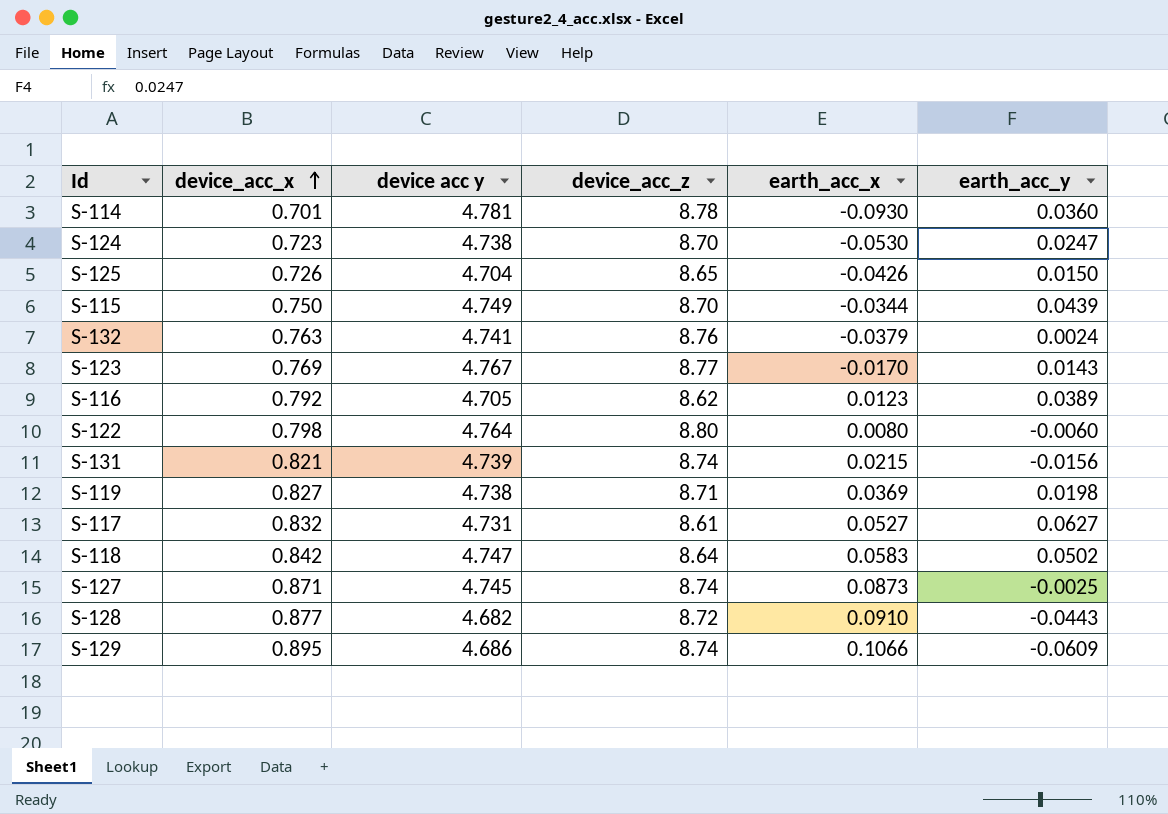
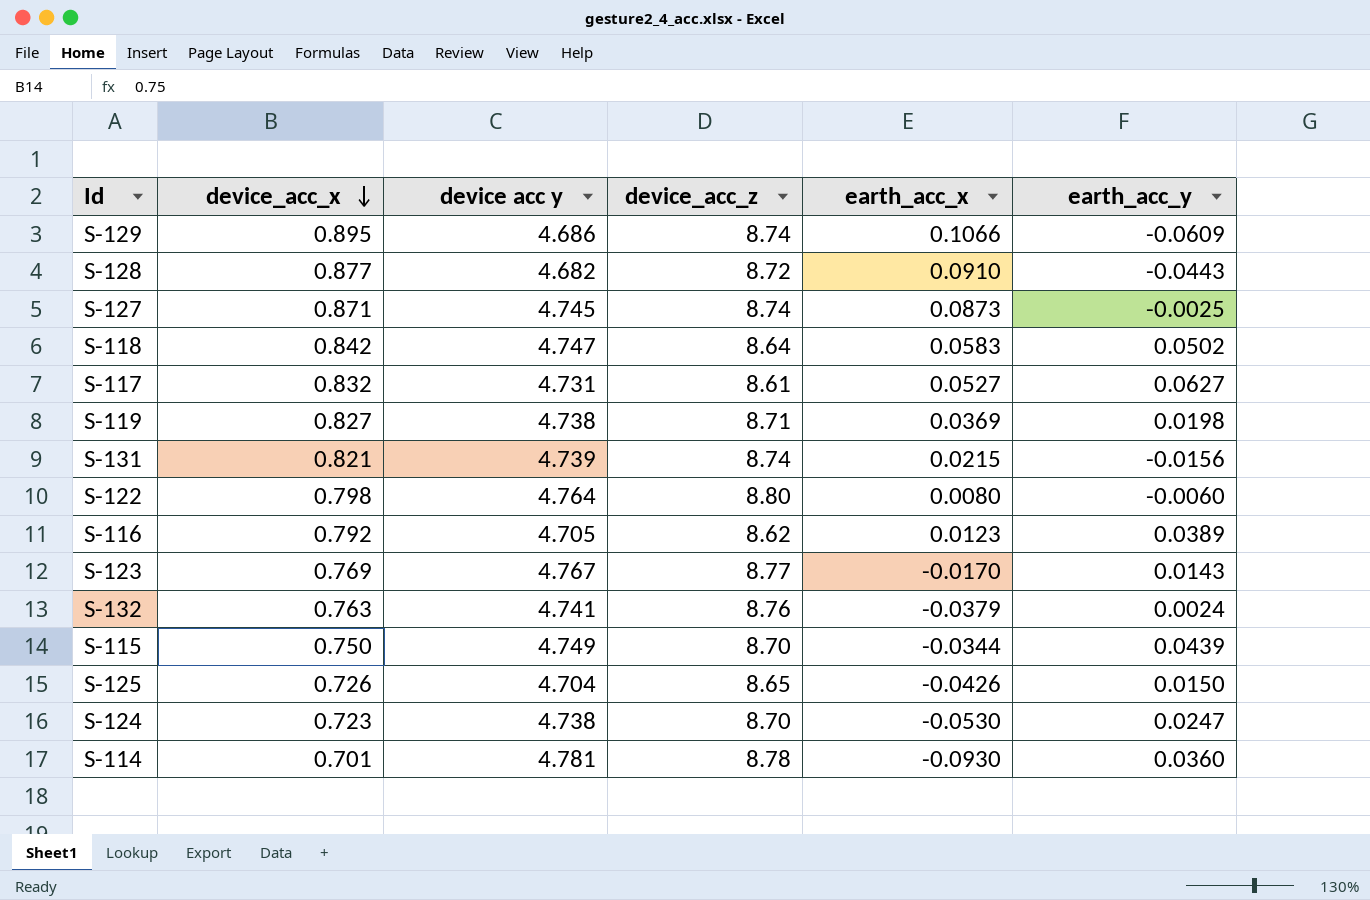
row order: device_acc_x ascending -> device_acc_x descending

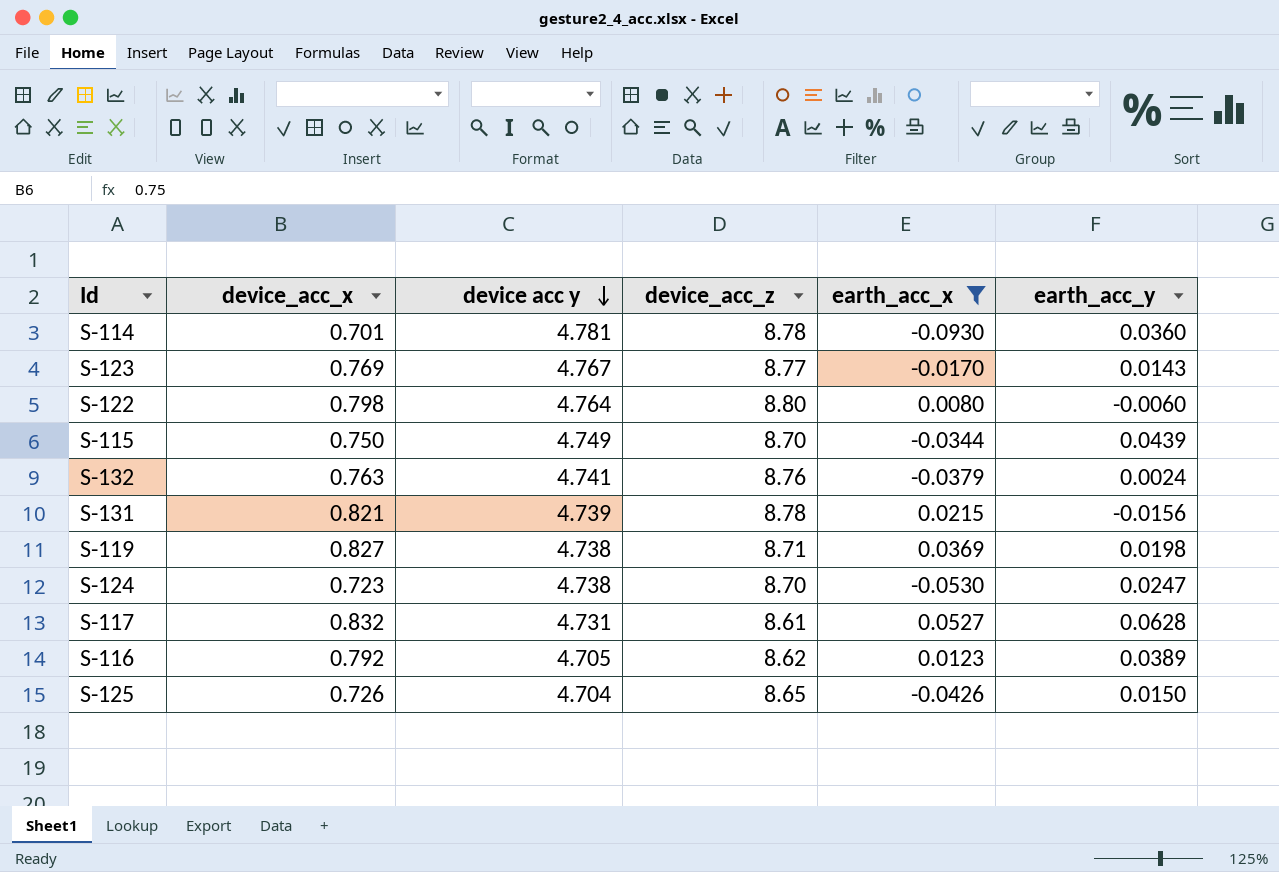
filter: none -> earth_acc_x <= 0.0527
row order: device_acc_x descending -> device acc y descending
S-131 | device_acc_z: 8.74 -> 8.78
S-117 | earth_acc_y: 0.0627 -> 0.0628

